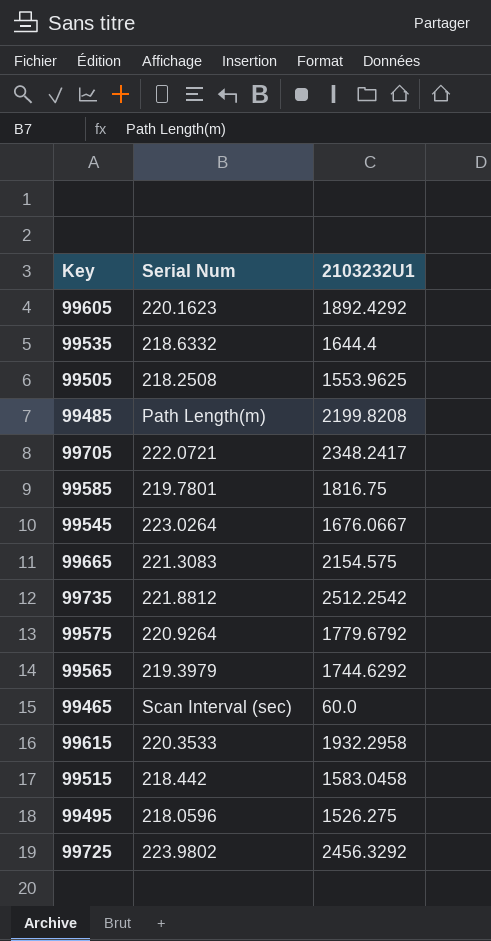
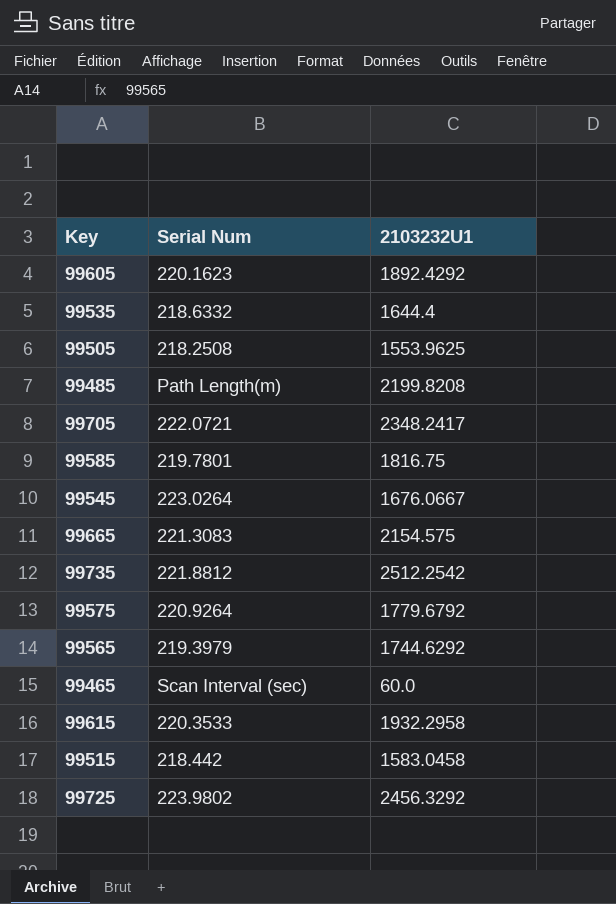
row 99495: 218.0596 | 1526.275 -> none

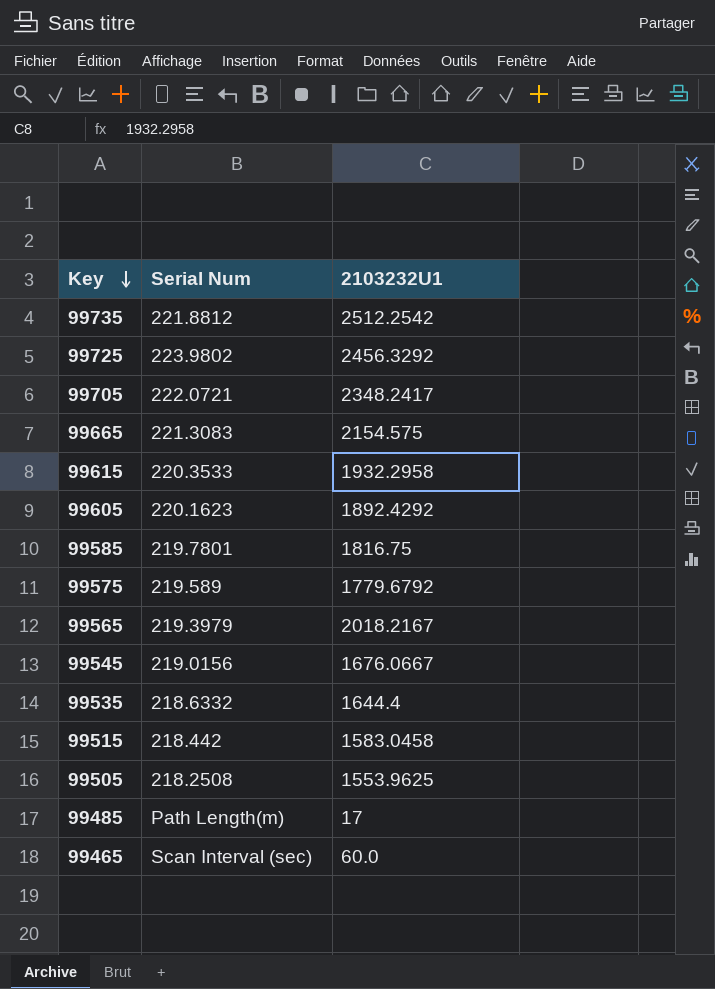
row order: none -> Key descending
99575 | Serial Num: 220.9264 -> 219.589
99565 | 2103232U1: 1744.6292 -> 2018.2167
99545 | Serial Num: 223.0264 -> 219.0156
99485 | 2103232U1: 2199.8208 -> 17

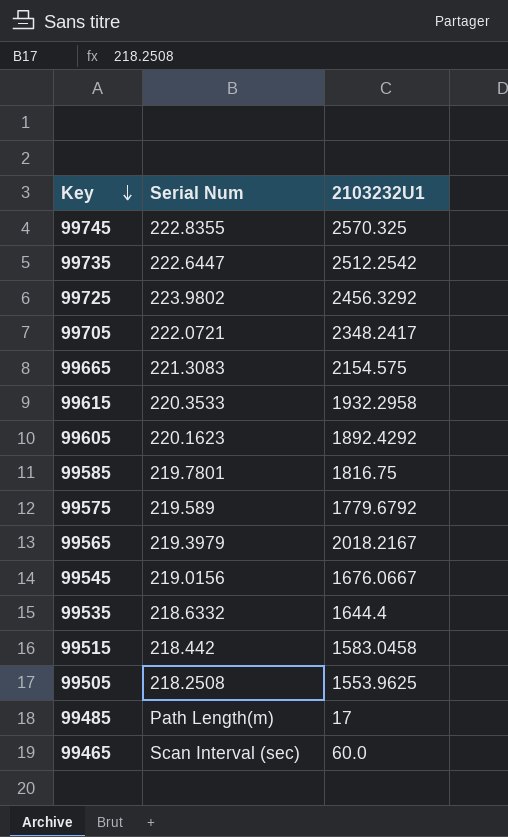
row 99745: none -> 222.8355 | 2570.325
99735 | Serial Num: 221.8812 -> 222.6447

